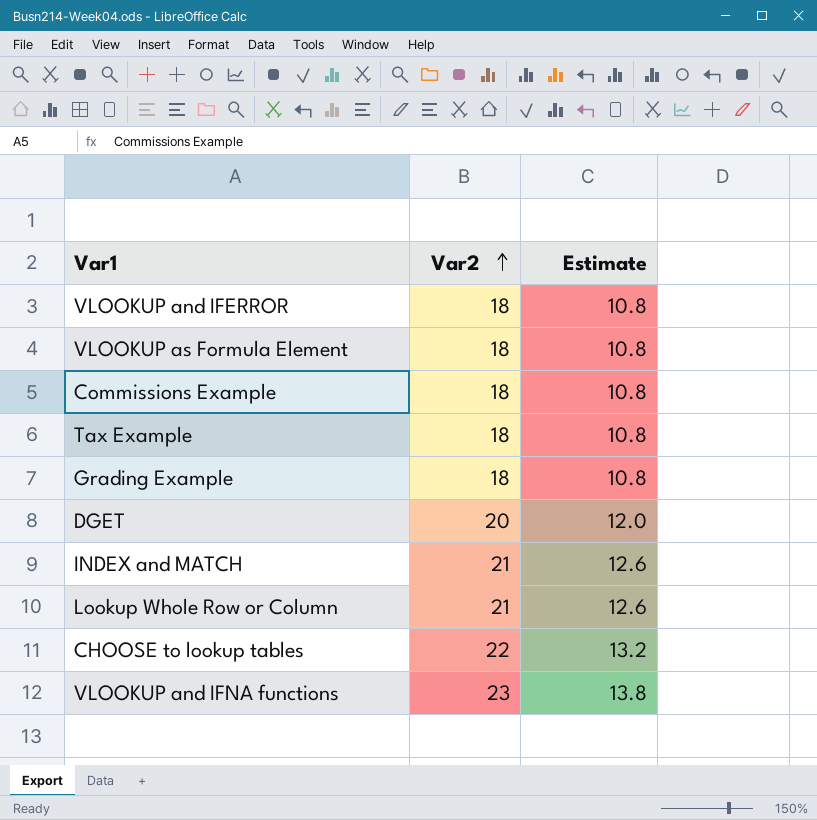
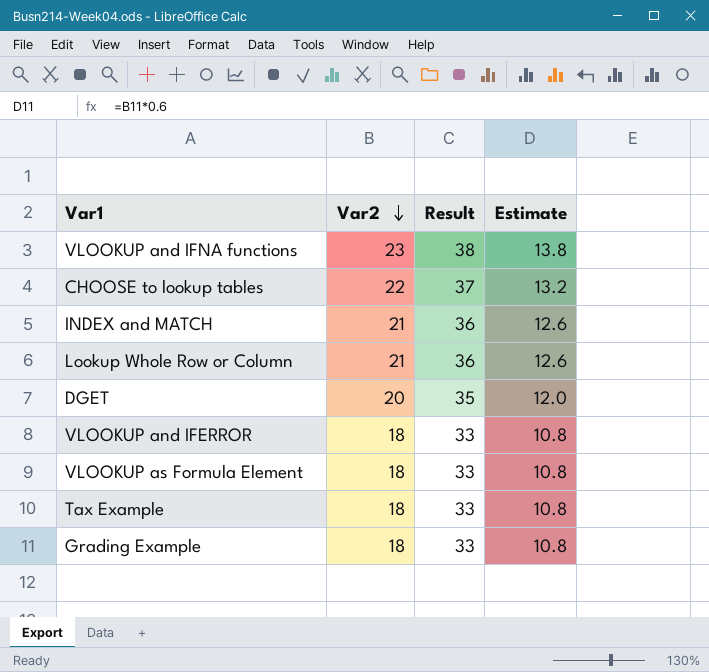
row order: Var2 ascending -> Var2 descending
column Result | formula: none -> [Var2] + 15
row Commissions Example: 18 | 10.8 -> none

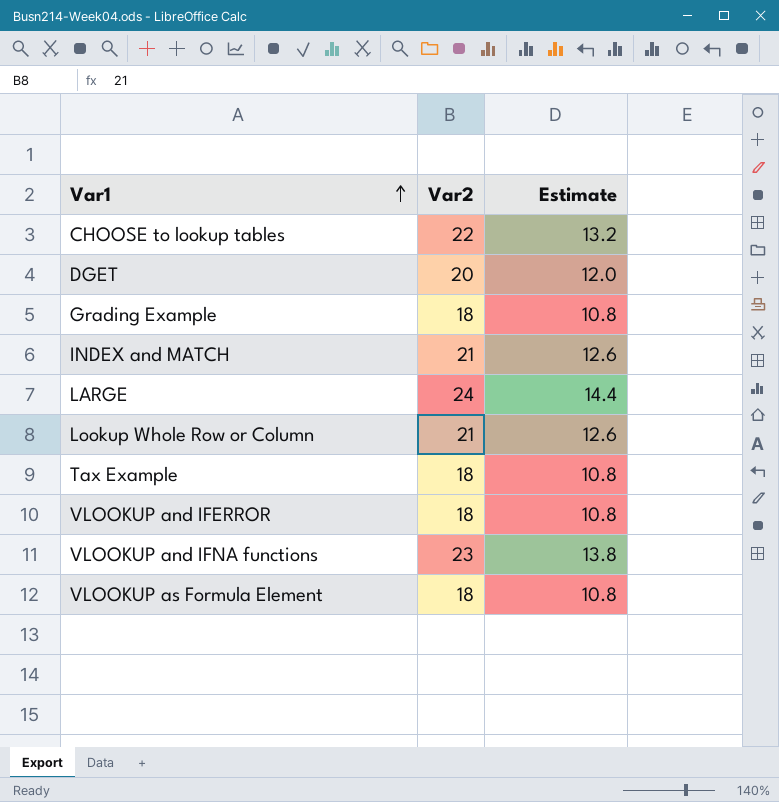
row order: Var2 descending -> Var1 ascending
column Result | formula: [Var2] + 15 -> none
row LARGE: none -> 24 | 14.4

